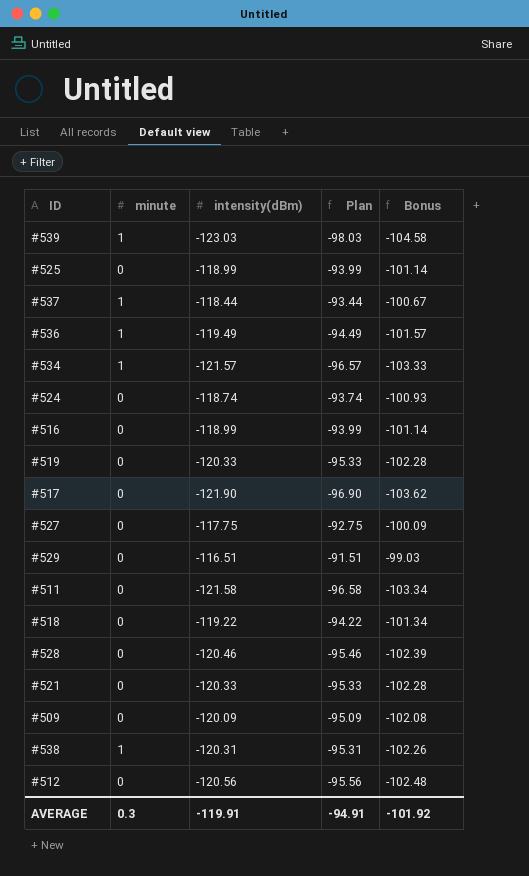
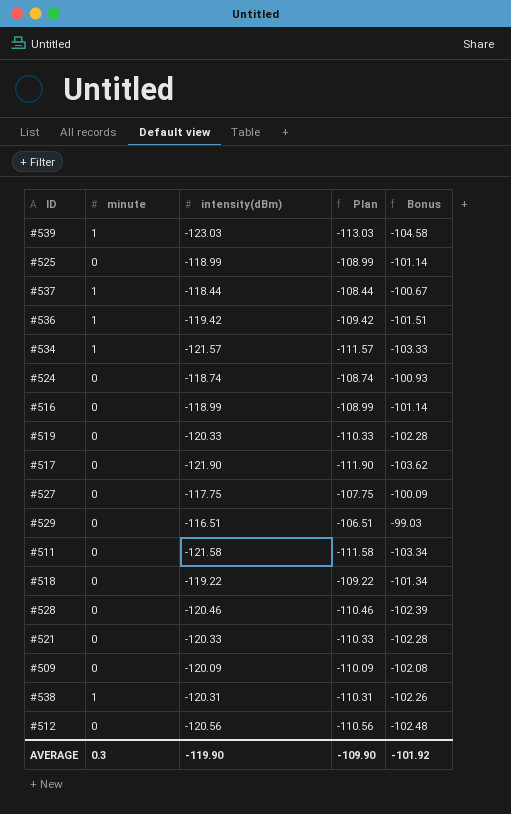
column Plan | formula: [intensity(dBm)] + 25 -> [intensity(dBm)] + 10
#536 | intensity(dBm): -119.49 -> -119.42
#536 | Bonus: -101.57 -> -101.51
AVERAGE | intensity(dBm): -119.91 -> -119.90
AVERAGE | Plan: -94.91 -> -109.90

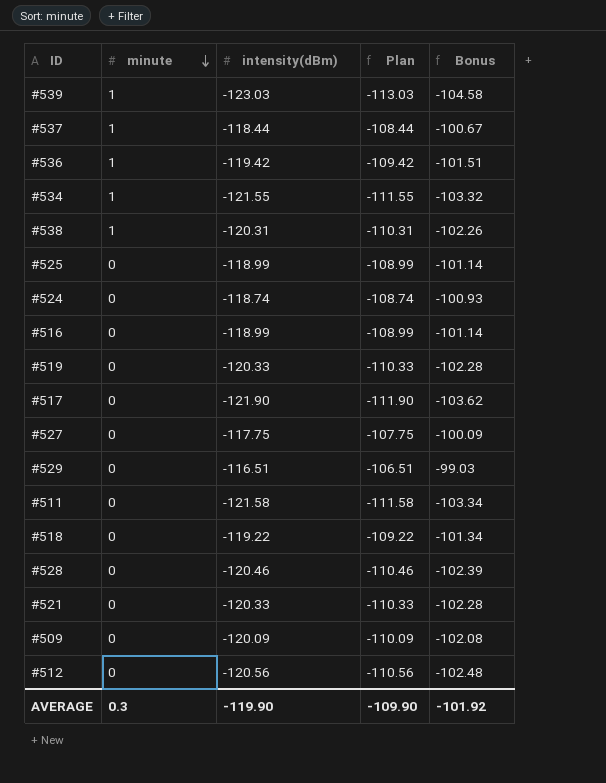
row order: none -> minute descending
#534 | intensity(dBm): -121.57 -> -121.55
#534 | Plan: -111.57 -> -111.55
#534 | Bonus: -103.33 -> -103.32

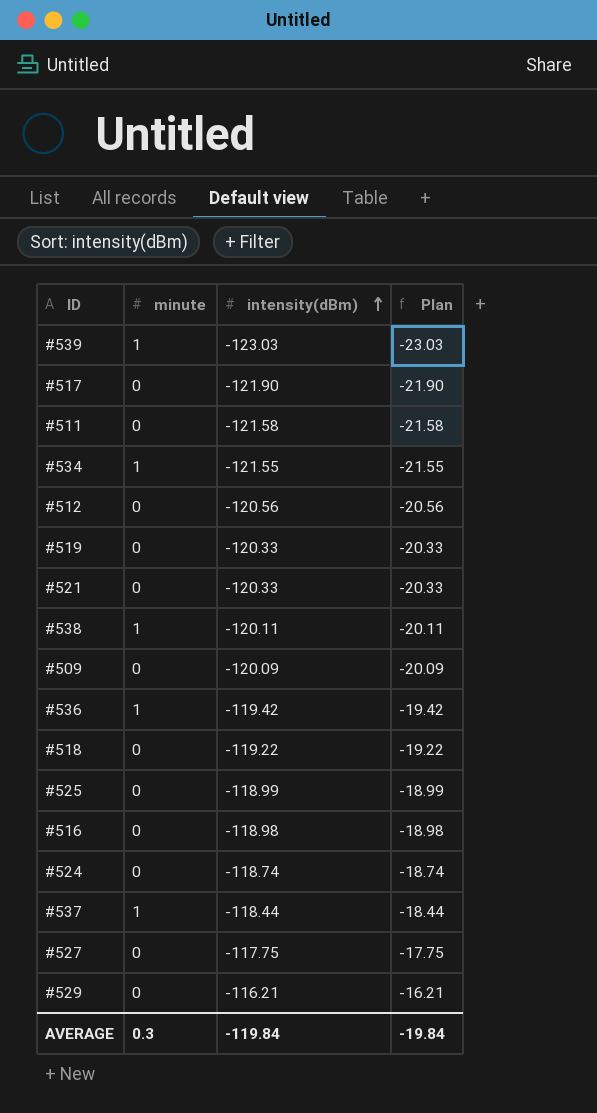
row order: minute descending -> intensity(dBm) ascending
column Bonus | formula: [intensity(dBm)] * 0.85 -> none
column Plan | formula: [intensity(dBm)] + 10 -> [intensity(dBm)] + 100
row #528: 0 | -120.46 | -110.46 | -102.39 -> none
#538 | intensity(dBm): -120.31 -> -120.11
#516 | intensity(dBm): -118.99 -> -118.98
#529 | intensity(dBm): -116.51 -> -116.21
AVERAGE | intensity(dBm): -119.90 -> -119.84
AVERAGE | Plan: -109.90 -> -19.84

